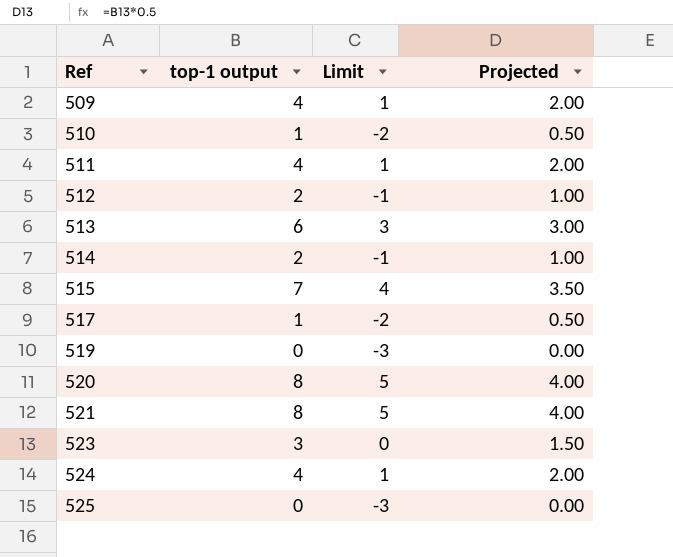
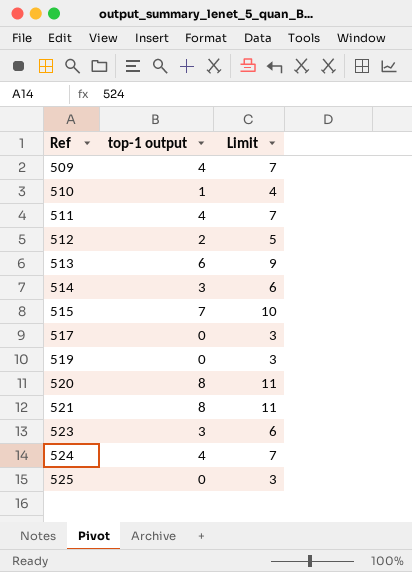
column Projected | formula: [top-1 output] * 0.5 -> none
column Limit | formula: [top-1 output] - 3 -> [top-1 output] + 3
514 | top-1 output: 2 -> 3
517 | top-1 output: 1 -> 0

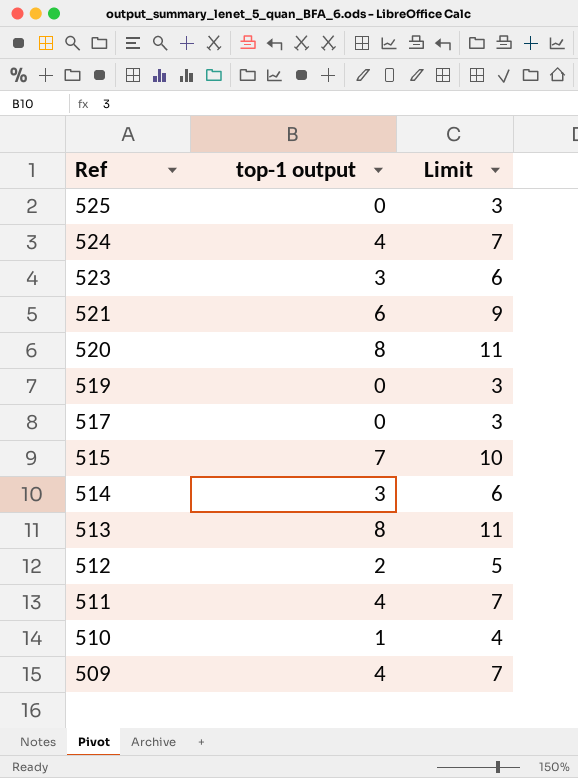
row order: Ref ascending -> Ref descending
521 | top-1 output: 8 -> 6
521 | Limit: 11 -> 9
513 | top-1 output: 6 -> 8
513 | Limit: 9 -> 11

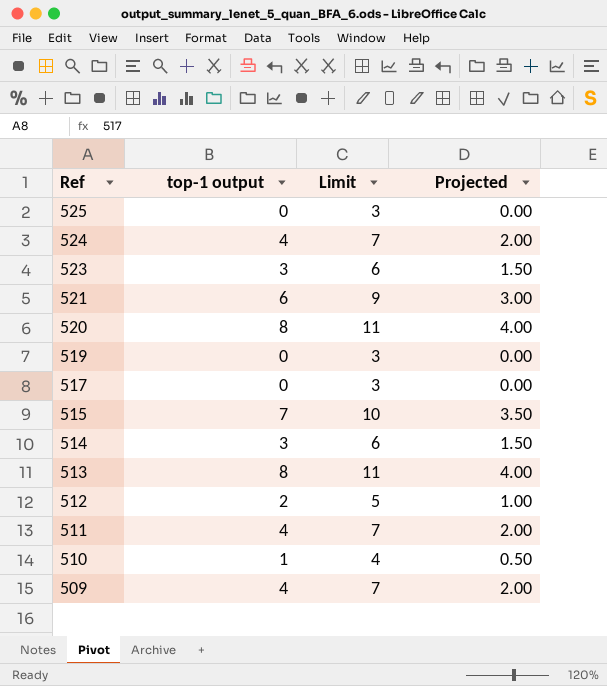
column Projected | formula: none -> [top-1 output] * 0.5

